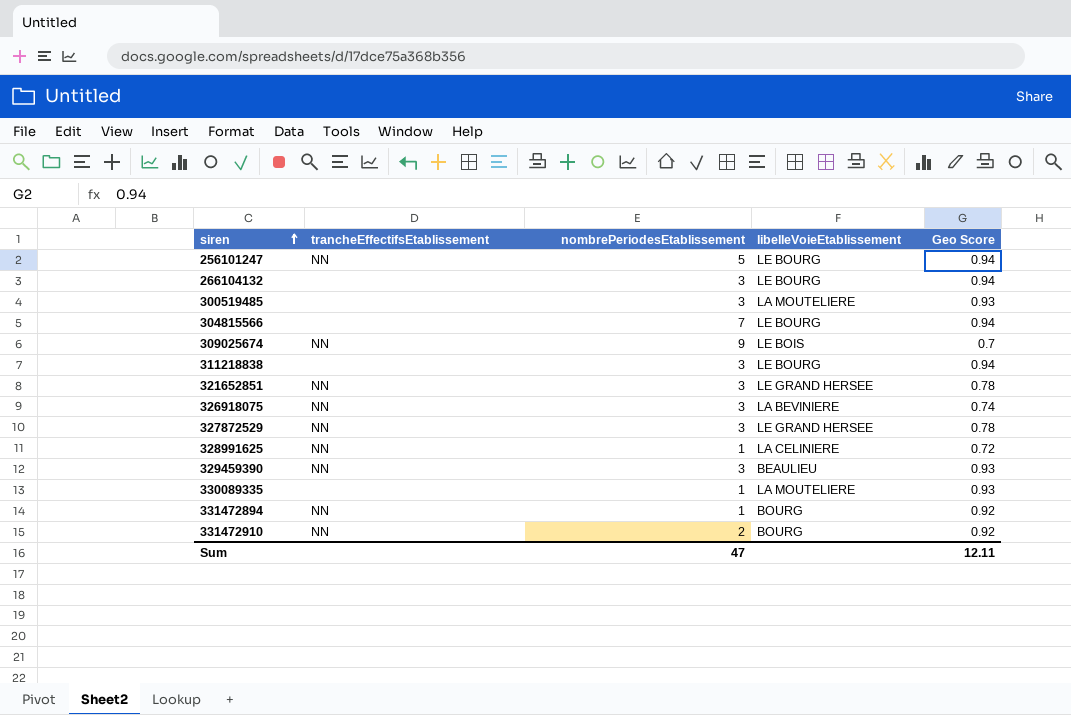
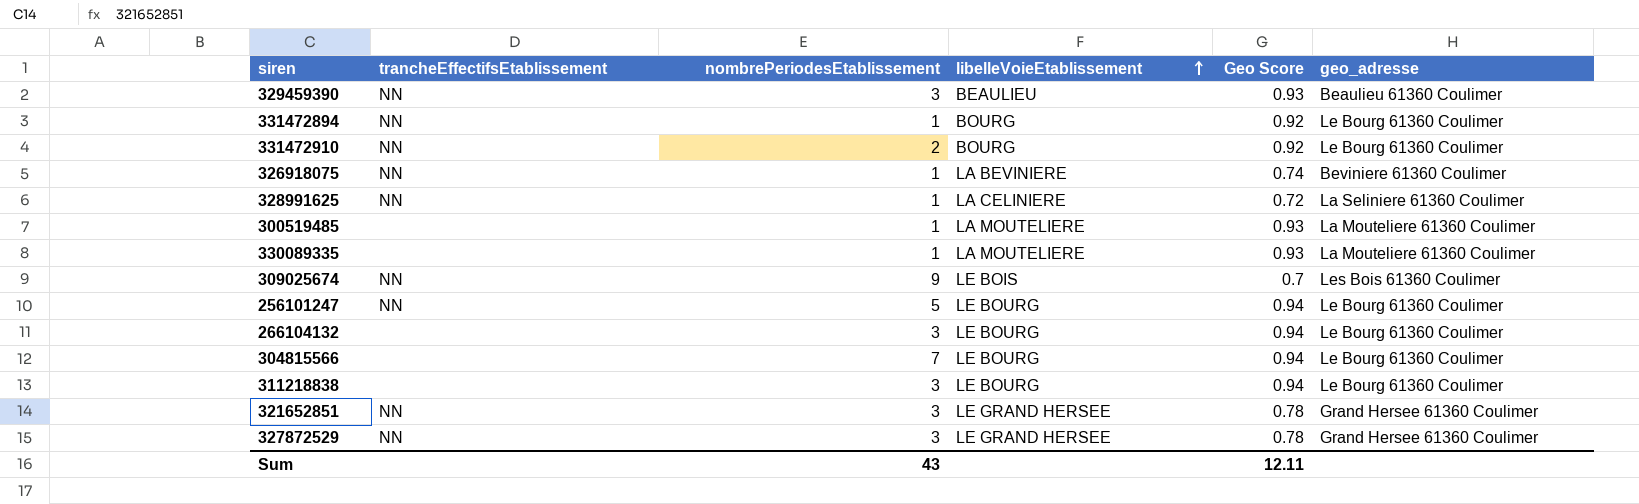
row order: siren ascending -> libelleVoieEtablissement ascending
column geo_adresse | position: none -> 6
326918075 | nombrePeriodesEtablissement: 3 -> 1
300519485 | nombrePeriodesEtablissement: 3 -> 1
Sum | nombrePeriodesEtablissement: 47 -> 43

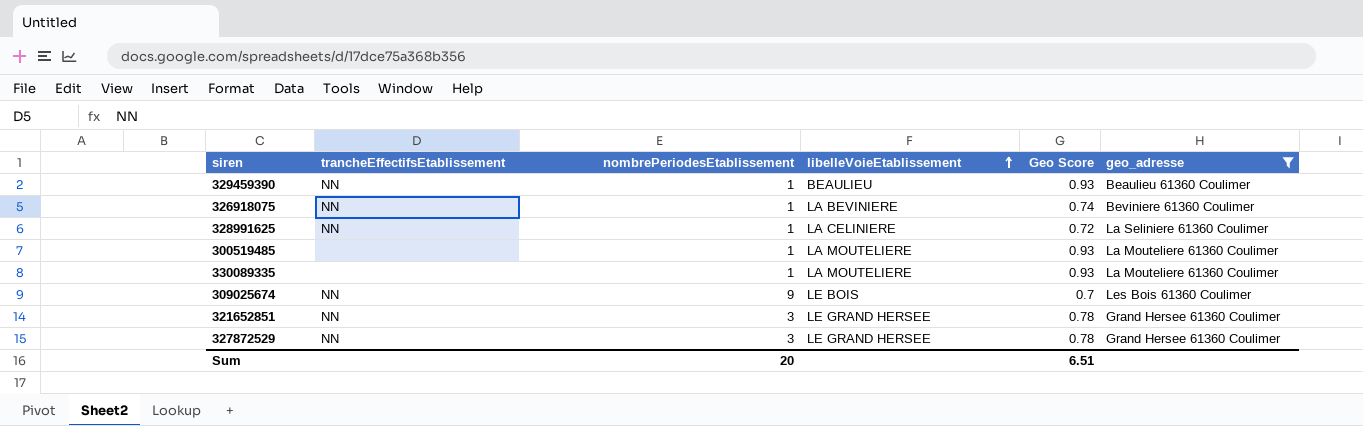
filter: none -> geo_adresse != Le Bourg 61360 Coulimer
329459390 | nombrePeriodesEtablissement: 3 -> 1
Sum | nombrePeriodesEtablissement: 43 -> 20
Sum | Geo Score: 12.11 -> 6.51

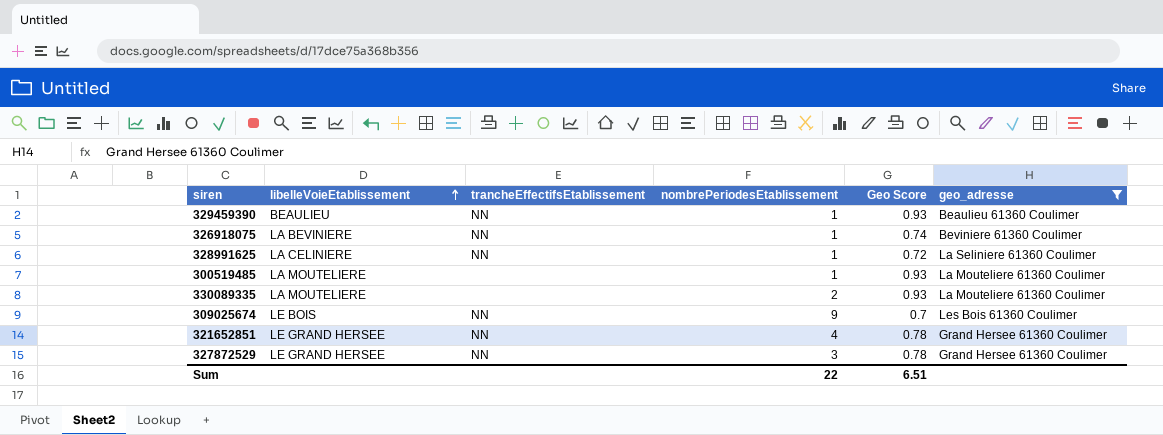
column libelleVoieEtablissement | position: 4 -> 2
330089335 | nombrePeriodesEtablissement: 1 -> 2
321652851 | nombrePeriodesEtablissement: 3 -> 4
Sum | nombrePeriodesEtablissement: 20 -> 22

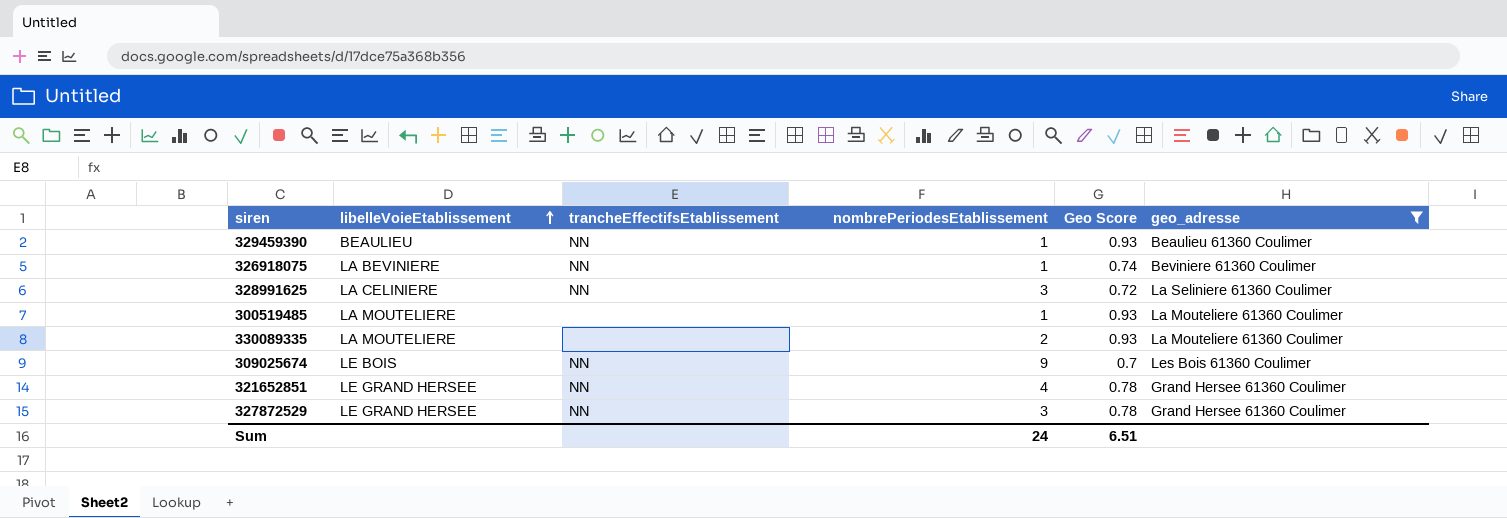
328991625 | nombrePeriodesEtablissement: 1 -> 3
Sum | nombrePeriodesEtablissement: 22 -> 24

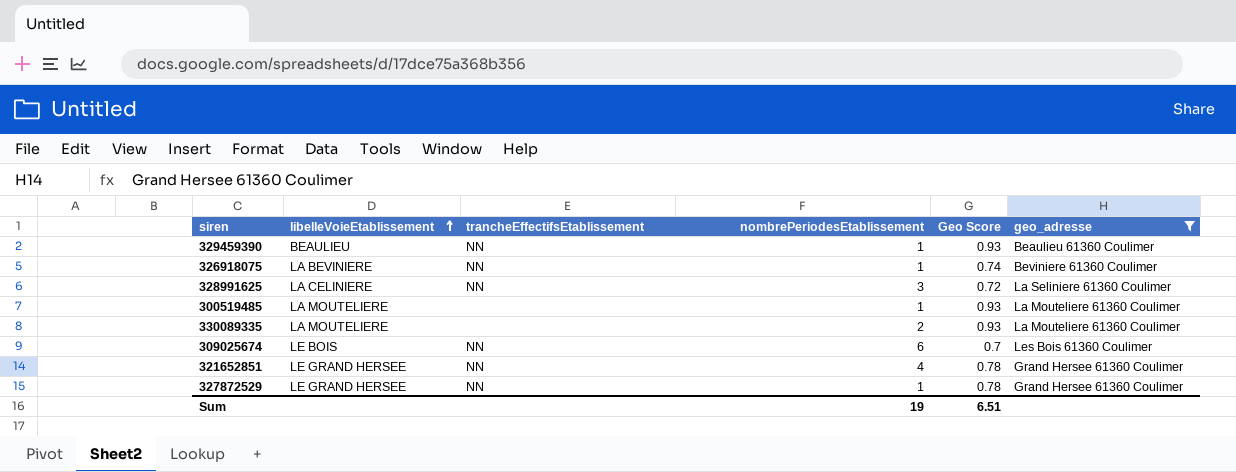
309025674 | nombrePeriodesEtablissement: 9 -> 6
327872529 | nombrePeriodesEtablissement: 3 -> 1
Sum | nombrePeriodesEtablissement: 24 -> 19

